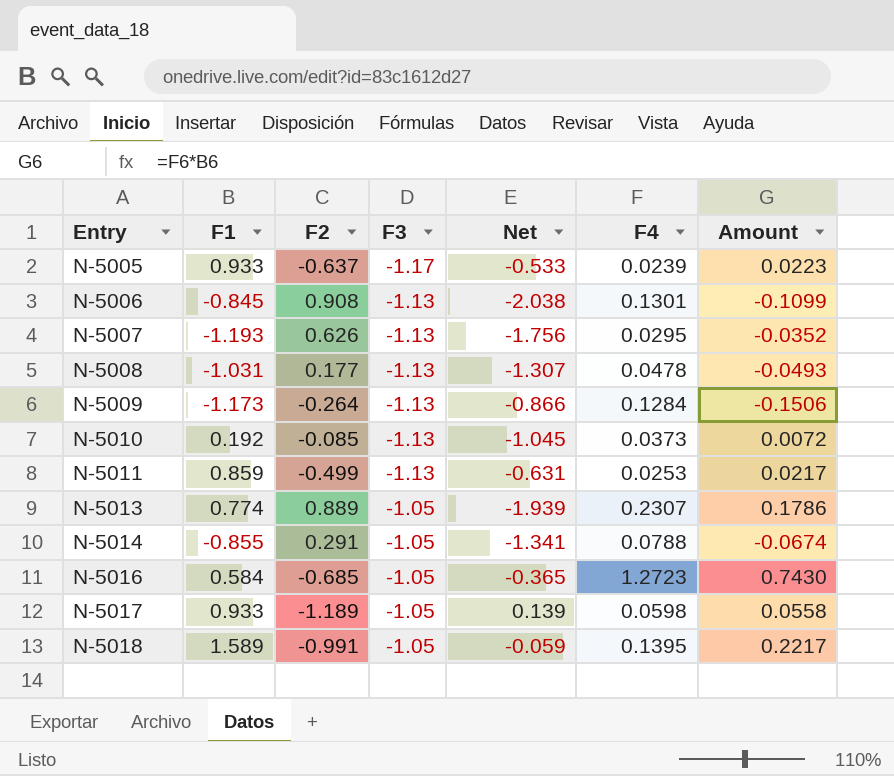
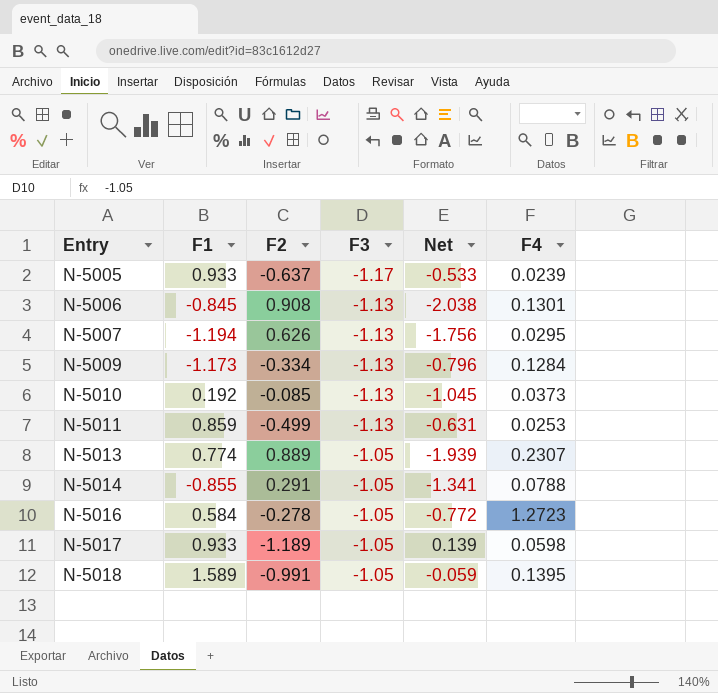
column Amount | formula: [F1] * [F4] -> none
row N-5008: -1.031 | 0.177 | -1.13 | -1.307 | 0.0478 | -0.0493 -> none
N-5007 | F1: -1.193 -> -1.194
N-5009 | F2: -0.264 -> -0.334
N-5009 | Net: -0.866 -> -0.796
N-5016 | F2: -0.685 -> -0.278
N-5016 | Net: -0.365 -> -0.772

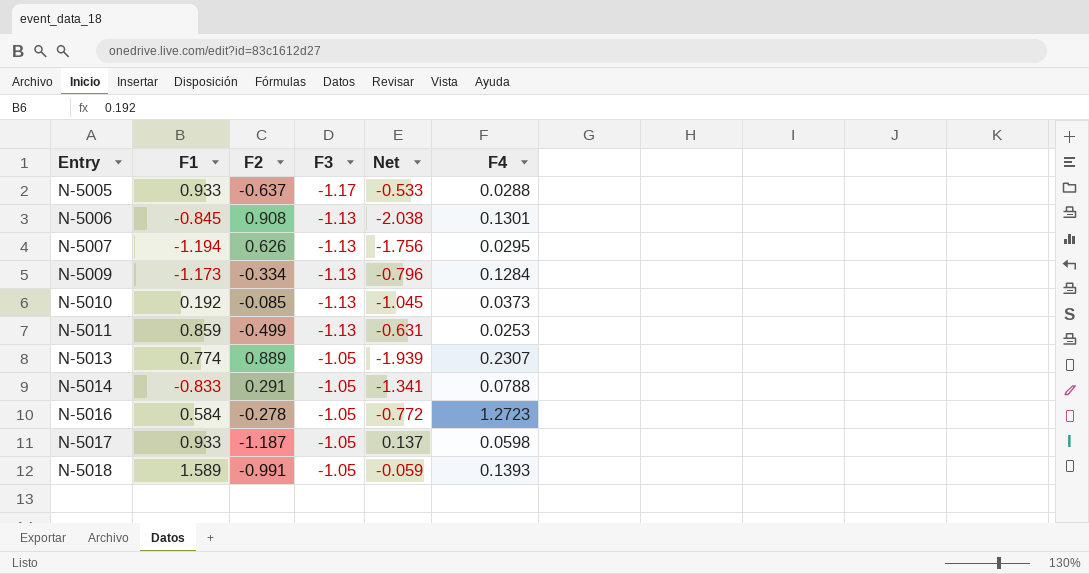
N-5005 | F4: 0.0239 -> 0.0288
N-5014 | F1: -0.855 -> -0.833
N-5017 | F2: -1.189 -> -1.187
N-5017 | Net: 0.139 -> 0.137
N-5018 | F4: 0.1395 -> 0.1393

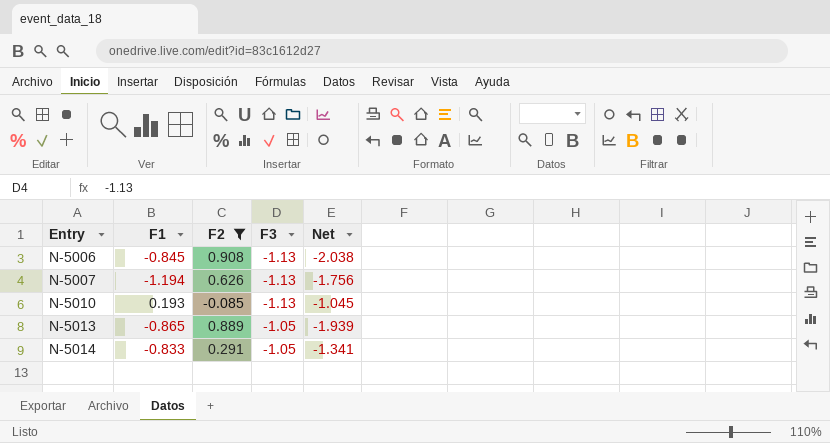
filter: none -> F2 >= -0.085
column F4 | position: 6 -> none
N-5010 | F1: 0.192 -> 0.193
N-5013 | F1: 0.774 -> -0.865

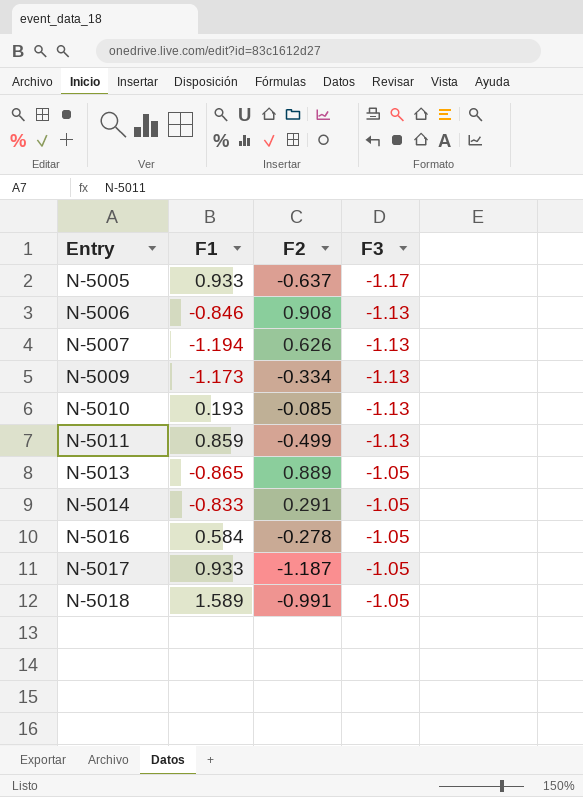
filter: F2 >= -0.085 -> none
column Net | formula: [F3] - [F2] -> none
N-5006 | F1: -0.845 -> -0.846

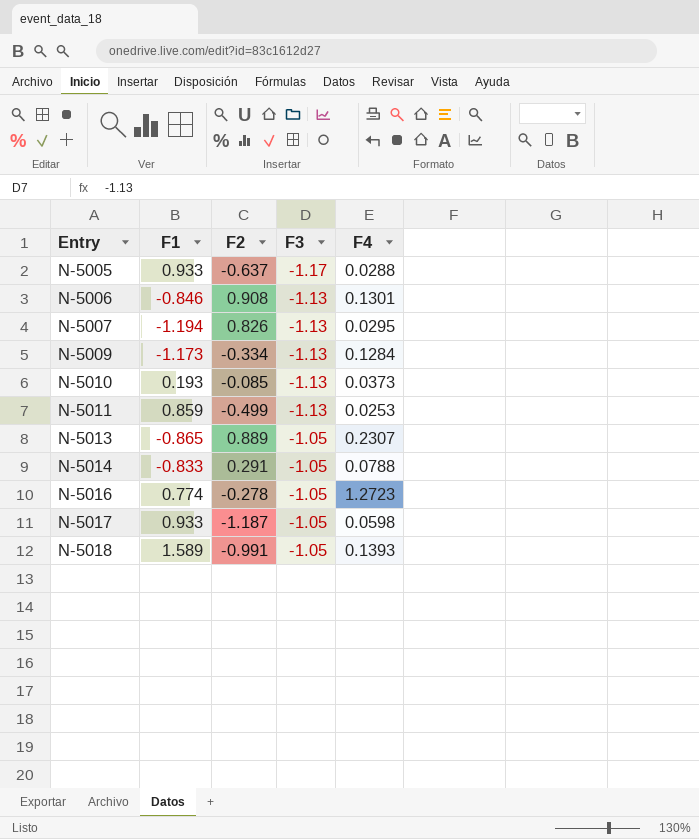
column F4 | position: none -> 5
N-5007 | F2: 0.626 -> 0.826
N-5016 | F1: 0.584 -> 0.774

